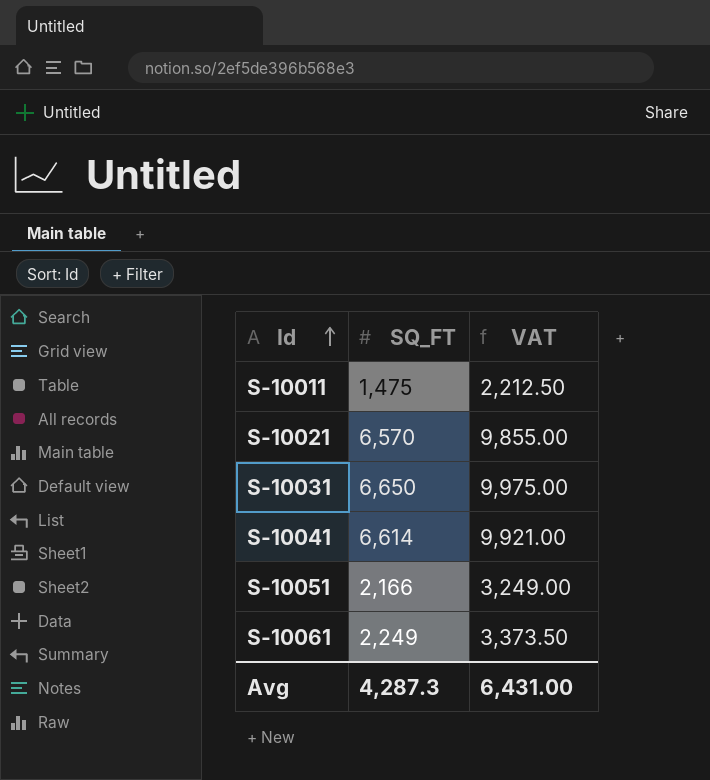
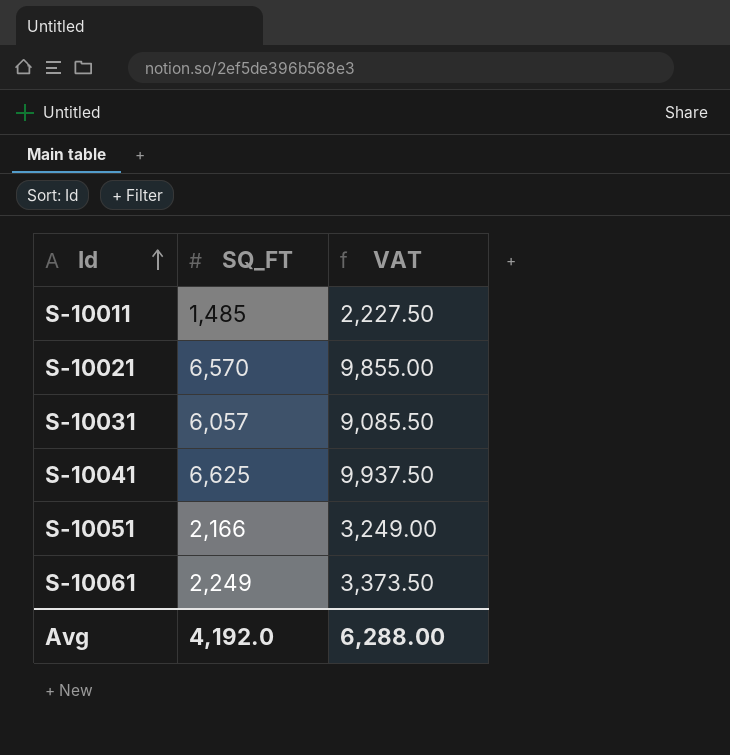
S-10011 | SQ_FT: 1,475 -> 1,485
S-10011 | VAT: 2,212.50 -> 2,227.50
S-10031 | SQ_FT: 6,650 -> 6,057
S-10031 | VAT: 9,975.00 -> 9,085.50
S-10041 | SQ_FT: 6,614 -> 6,625
S-10041 | VAT: 9,921.00 -> 9,937.50
Avg | SQ_FT: 4,287.3 -> 4,192.0
Avg | VAT: 6,431.00 -> 6,288.00

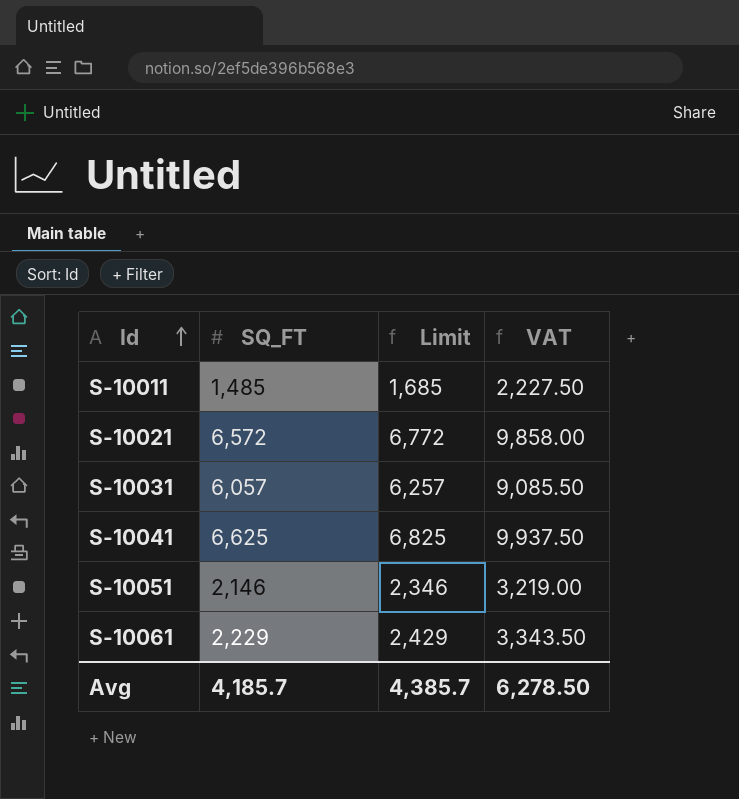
column Limit | formula: none -> [SQ_FT] + 200
S-10021 | SQ_FT: 6,570 -> 6,572
S-10021 | VAT: 9,855.00 -> 9,858.00
S-10051 | SQ_FT: 2,166 -> 2,146
S-10051 | VAT: 3,249.00 -> 3,219.00
S-10061 | SQ_FT: 2,249 -> 2,229
S-10061 | VAT: 3,373.50 -> 3,343.50
Avg | SQ_FT: 4,192.0 -> 4,185.7
Avg | VAT: 6,288.00 -> 6,278.50

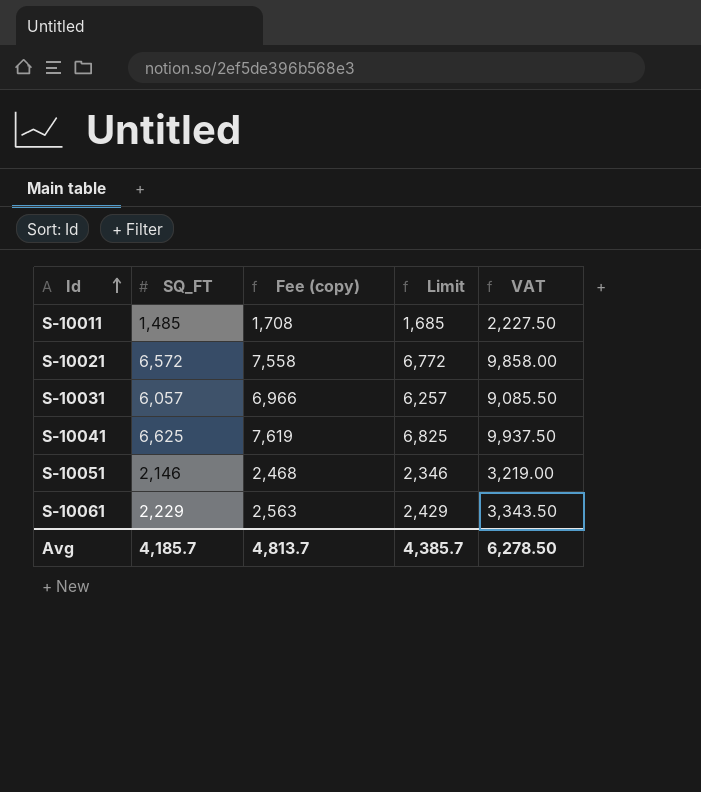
column Fee (copy) | formula: none -> [SQ_FT] * 1.15

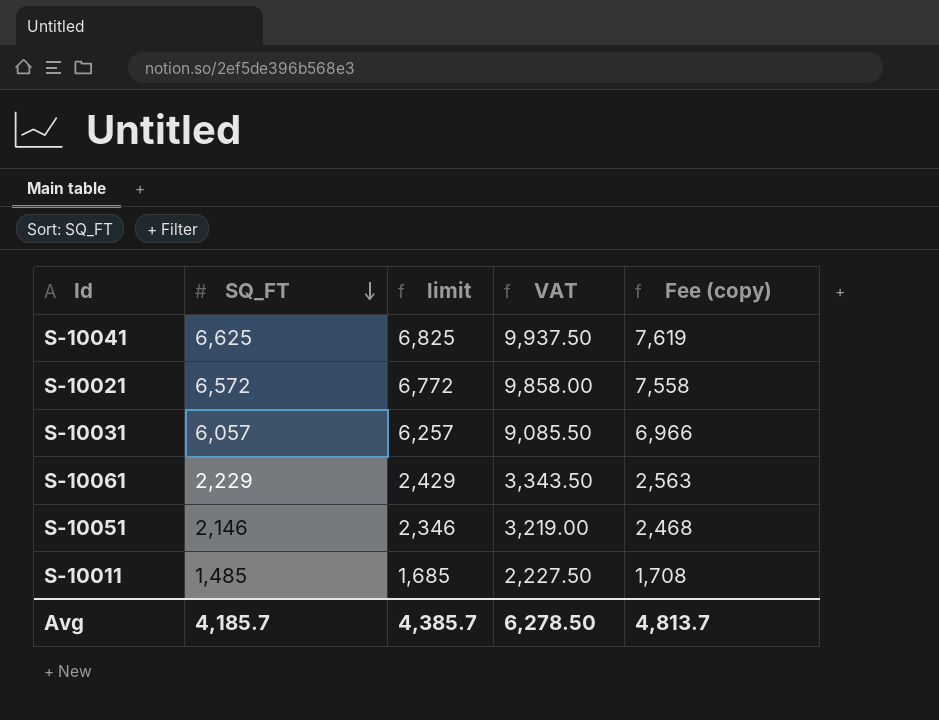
row order: Id ascending -> SQ_FT descending
column name: Limit -> limit
column Fee (copy) | position: 3 -> 5

